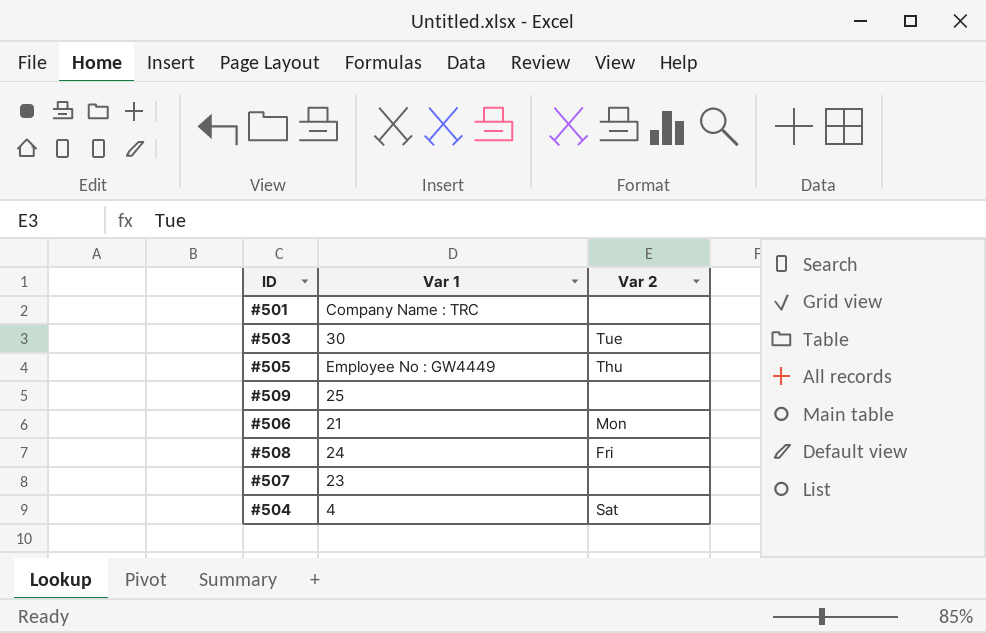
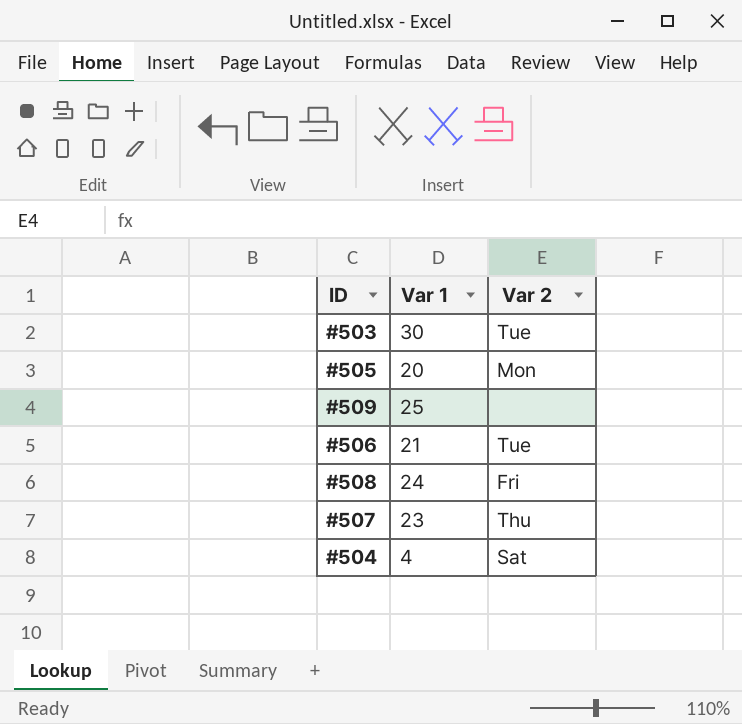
row #501: Company Name : TRC | none -> none
#505 | Var 1: Employee No : GW4449 -> 20
#505 | Var 2: Thu -> Mon
#506 | Var 2: Mon -> Tue
#507 | Var 2: none -> Thu

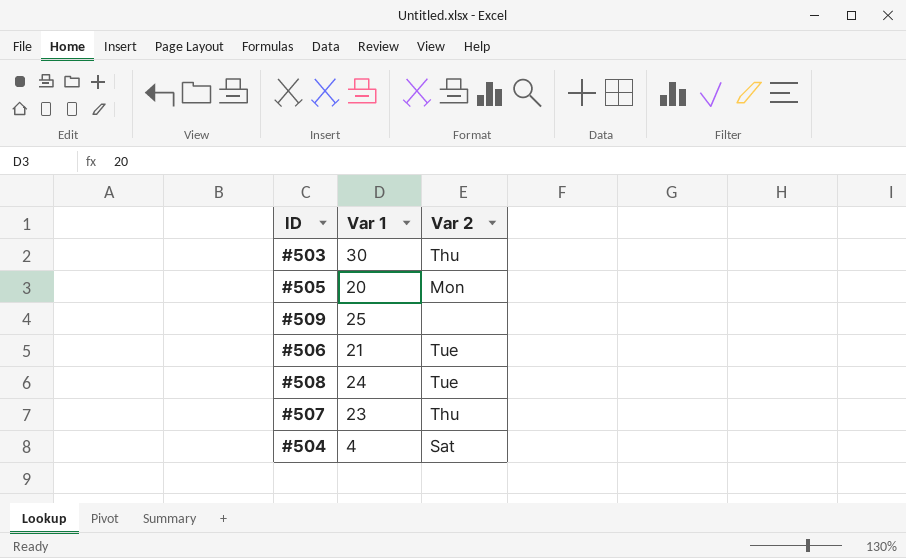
#503 | Var 2: Tue -> Thu
#508 | Var 2: Fri -> Tue

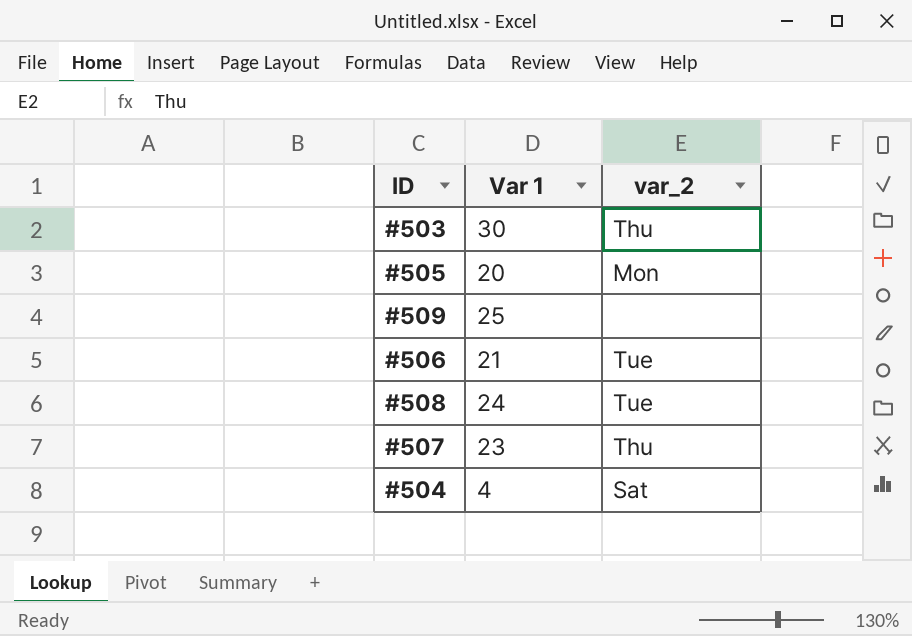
column name: Var 2 -> var_2

